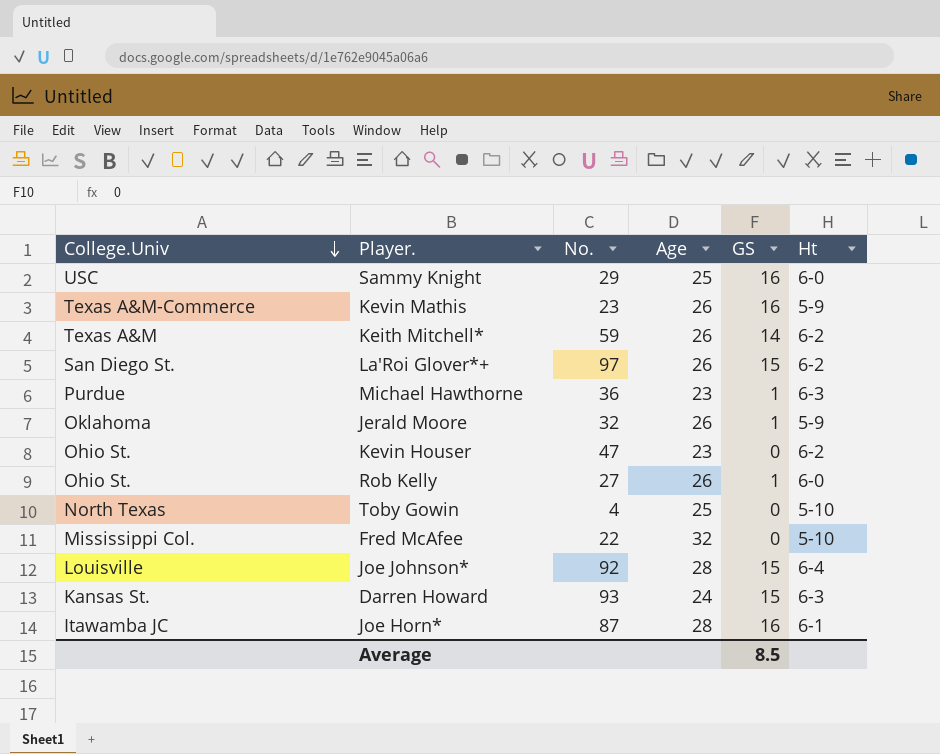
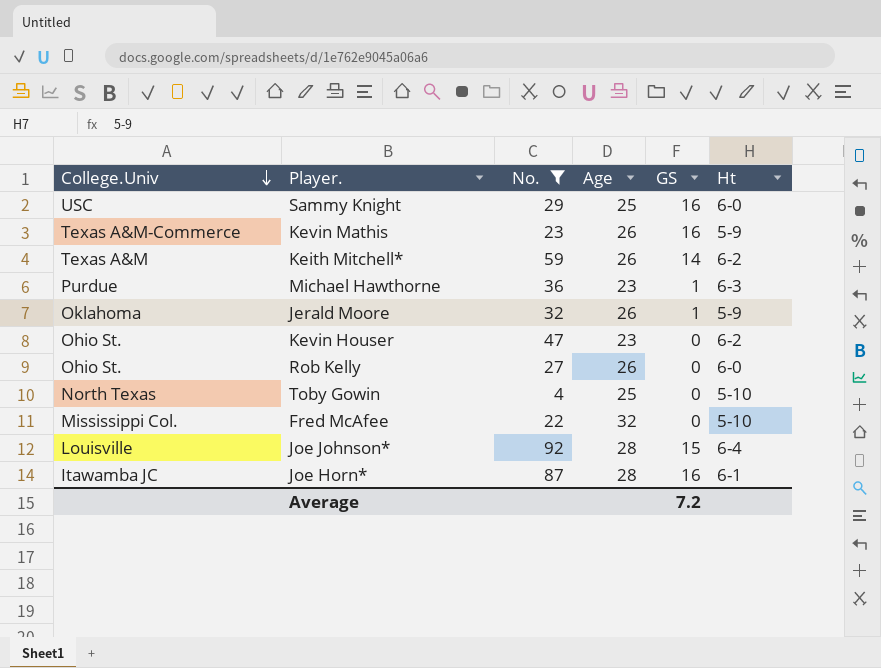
filter: none -> No. <= 92
Rob Kelly | GS: 1 -> 0
Average | GS: 8.5 -> 7.2

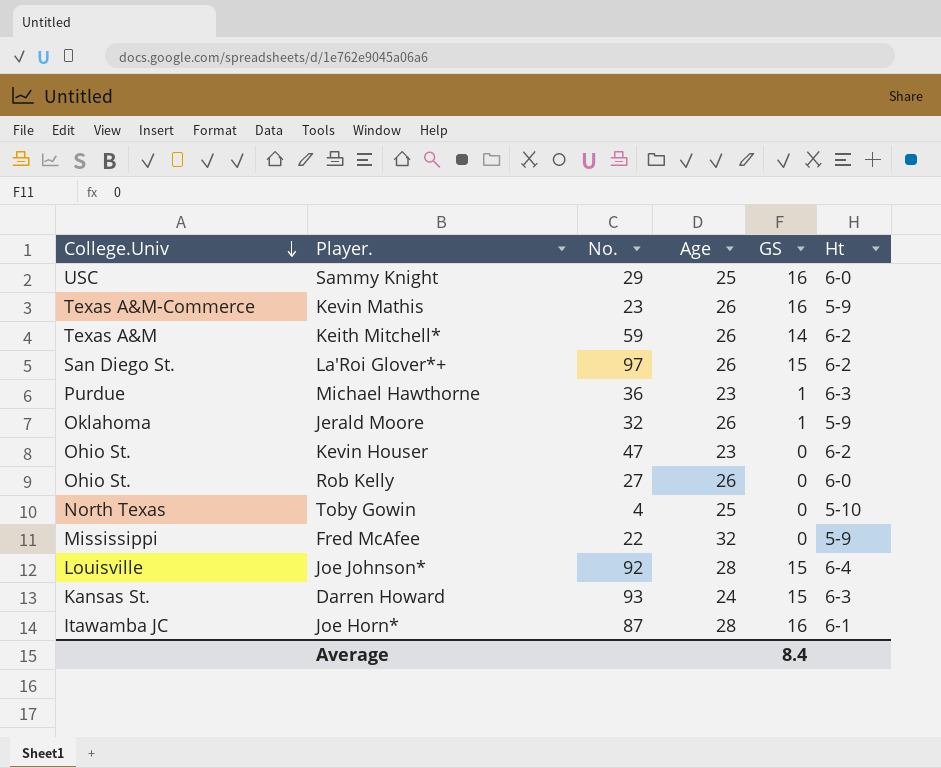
filter: No. <= 92 -> none
Fred McAfee | College.Univ: Mississippi Col. -> Mississippi
Fred McAfee | Ht: 5-10 -> 5-9
Average | GS: 7.2 -> 8.4

